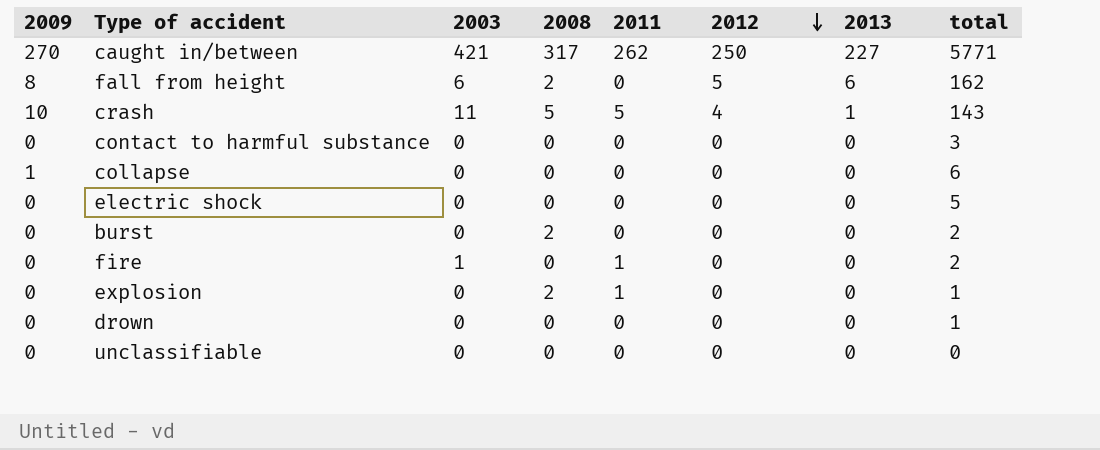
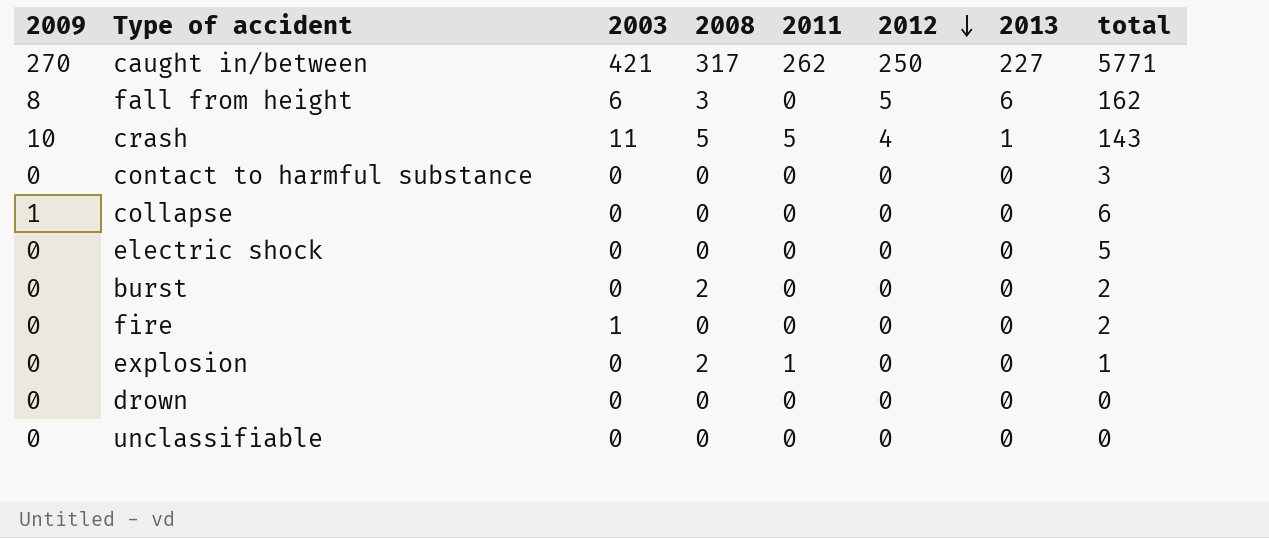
fall from height | 2008: 2 -> 3
fire | 2011: 1 -> 0
drown | total: 1 -> 0

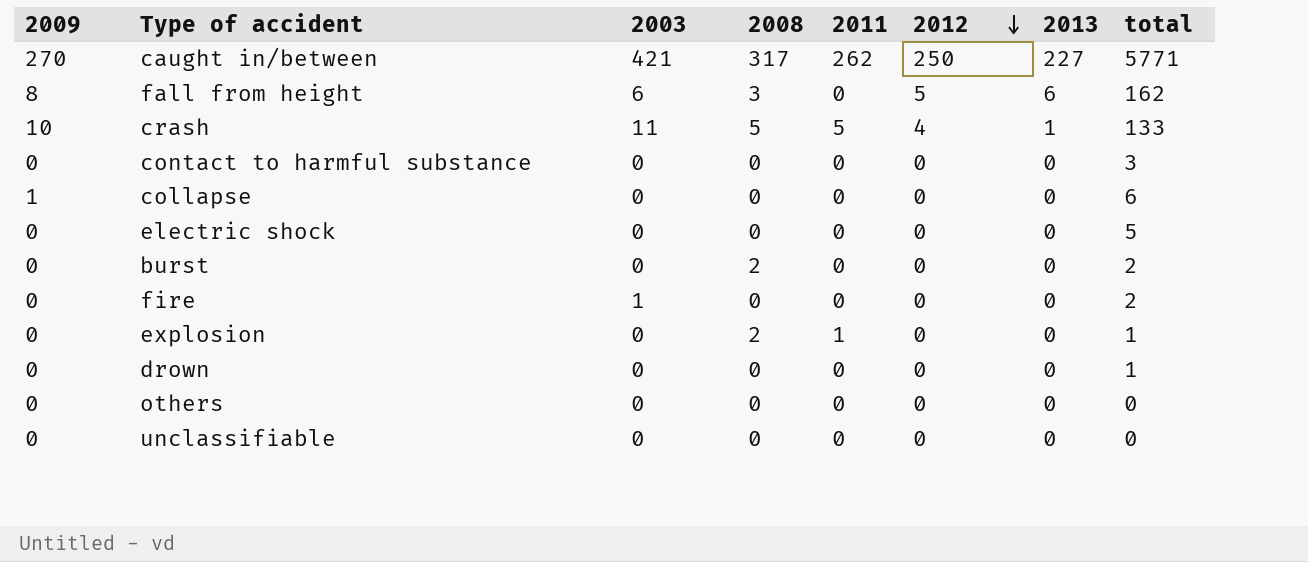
crash | total: 143 -> 133
drown | total: 0 -> 1
row others: none -> 0 | 0 | 0 | 0 | 0 | 0 | 0

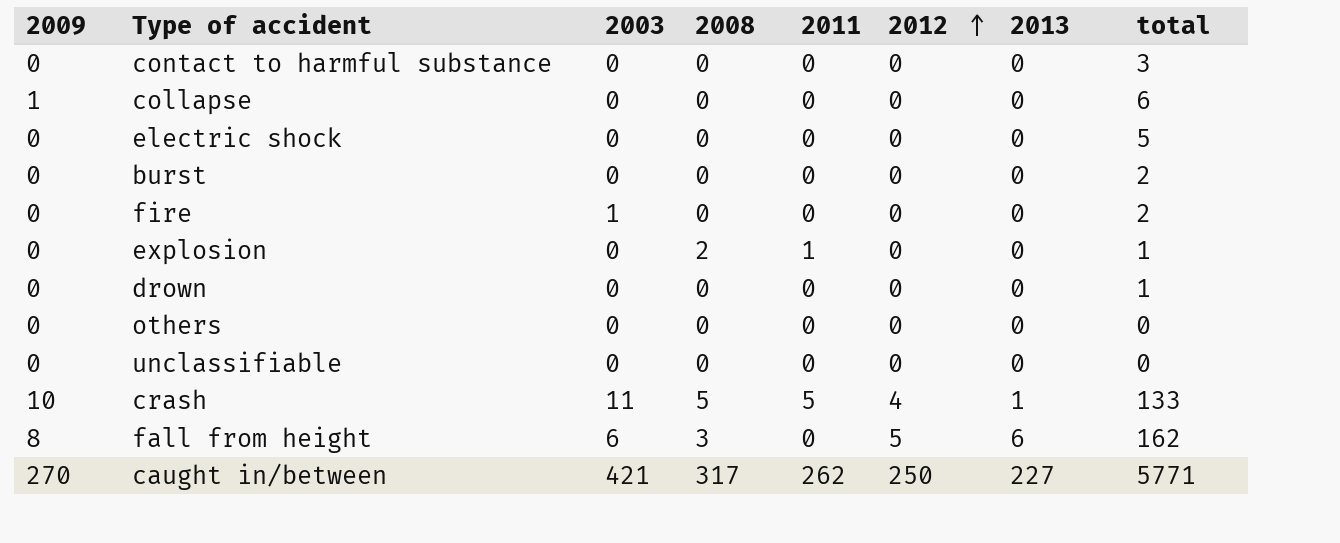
row order: 2012 descending -> 2012 ascending
burst | 2008: 2 -> 0

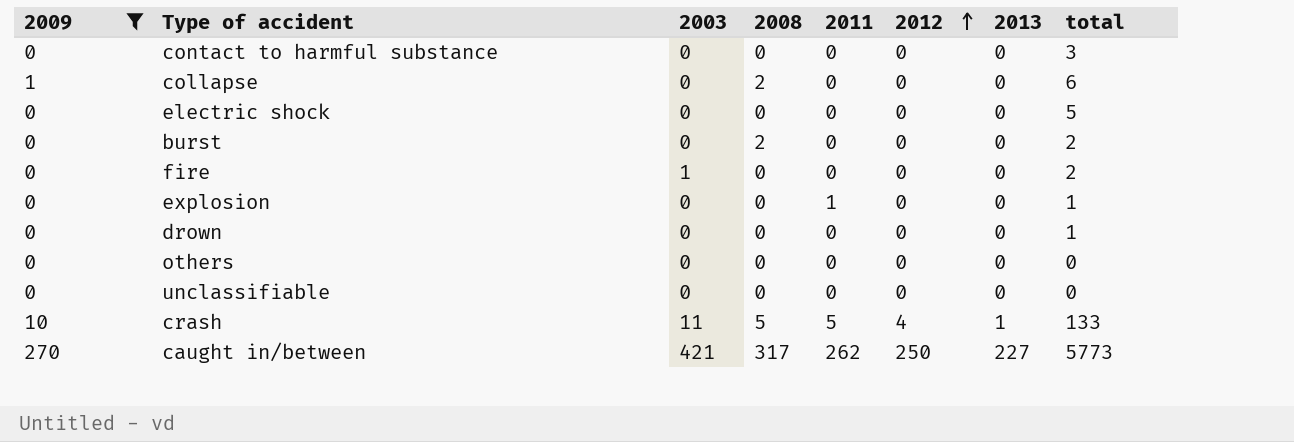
filter: none -> 2009 != 8
collapse | 2008: 0 -> 2
burst | 2008: 0 -> 2
explosion | 2008: 2 -> 0
caught in/between | total: 5771 -> 5773

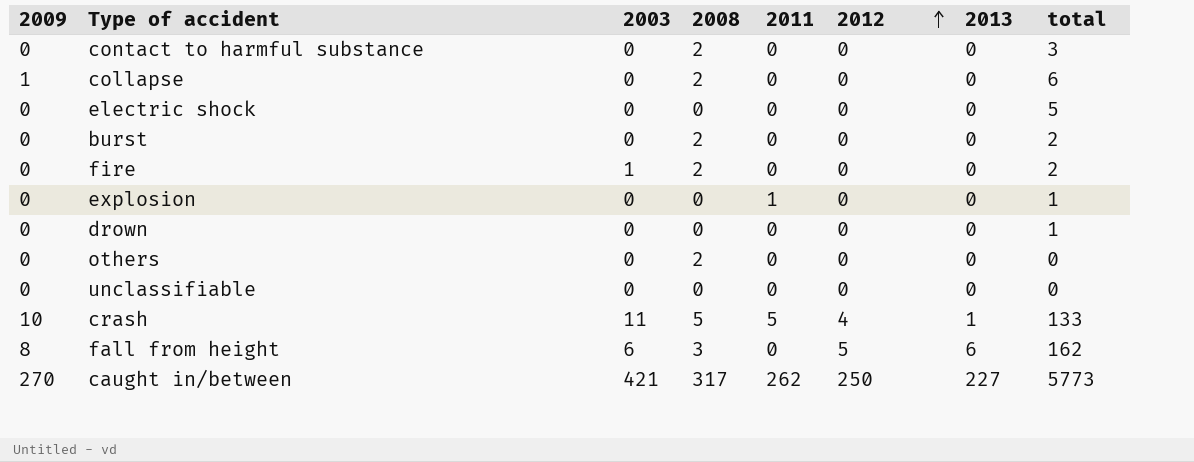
filter: 2009 != 8 -> none
contact to harmful substance | 2008: 0 -> 2
fire | 2008: 0 -> 2
others | 2008: 0 -> 2

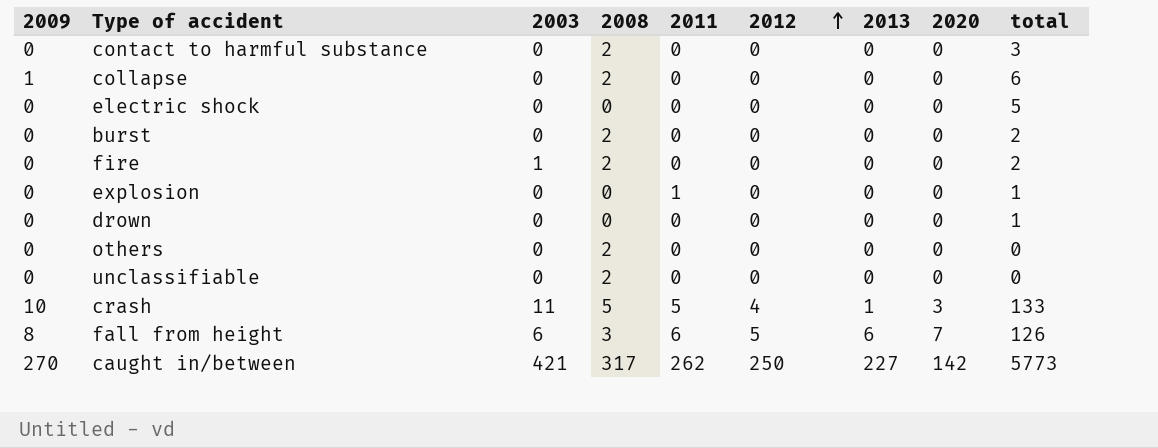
column 2020 | position: none -> 8
unclassifiable | 2008: 0 -> 2
fall from height | 2011: 0 -> 6
fall from height | total: 162 -> 126

